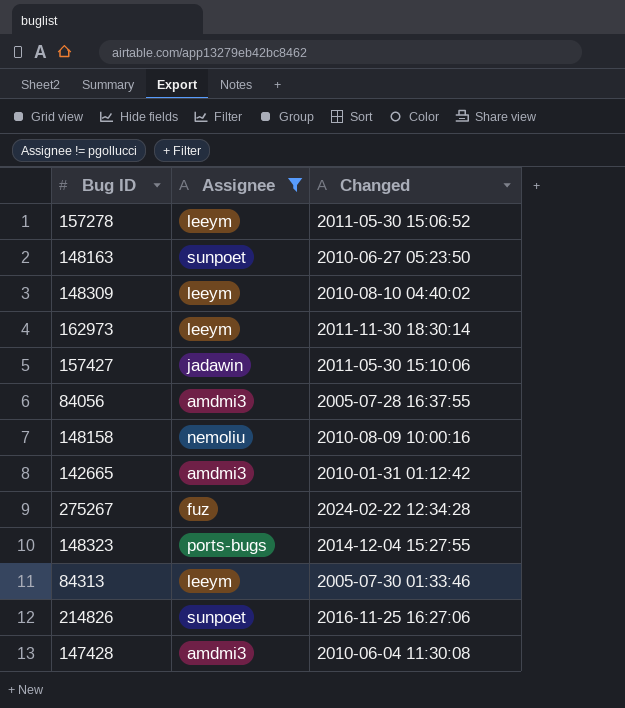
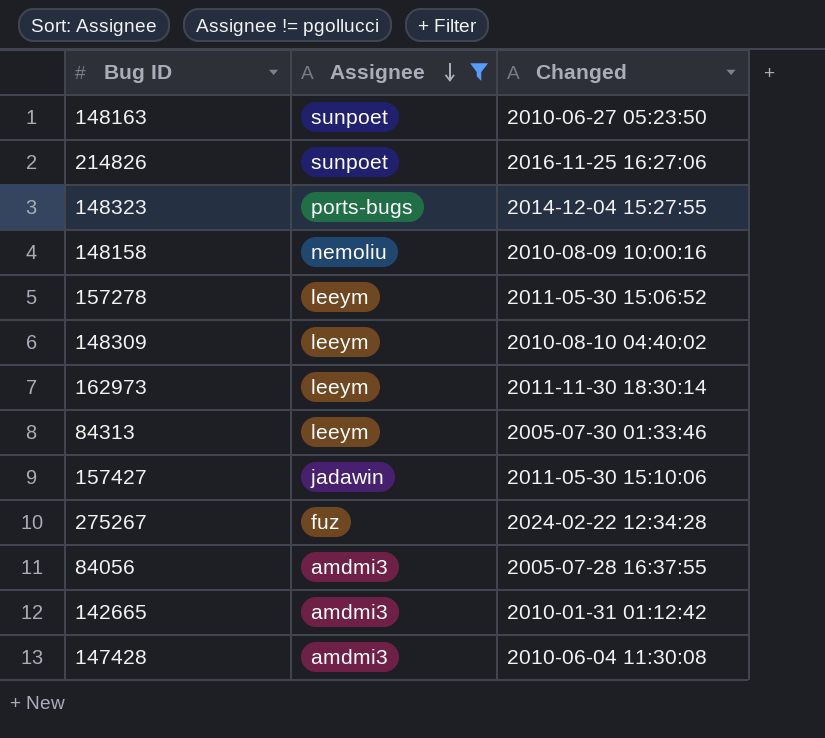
row order: none -> Assignee descending

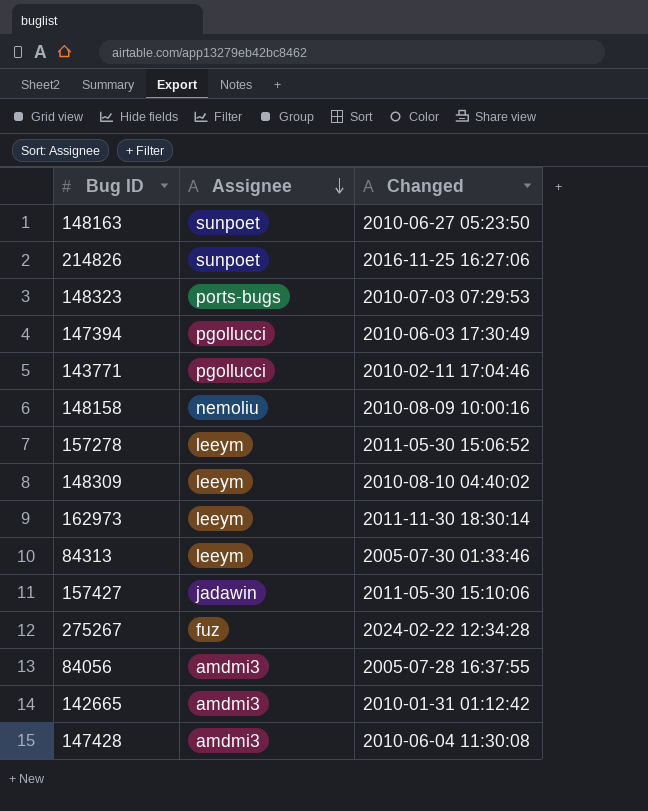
filter: Assignee != pgollucci -> none
148323 | Changed: 2014-12-04 15:27:55 -> 2010-07-03 07:29:53

